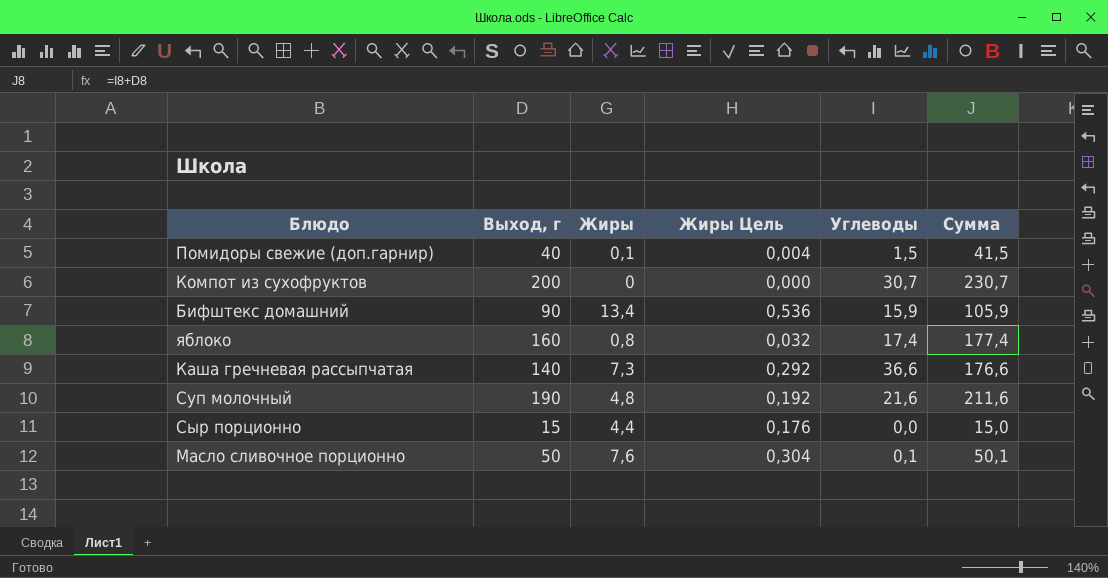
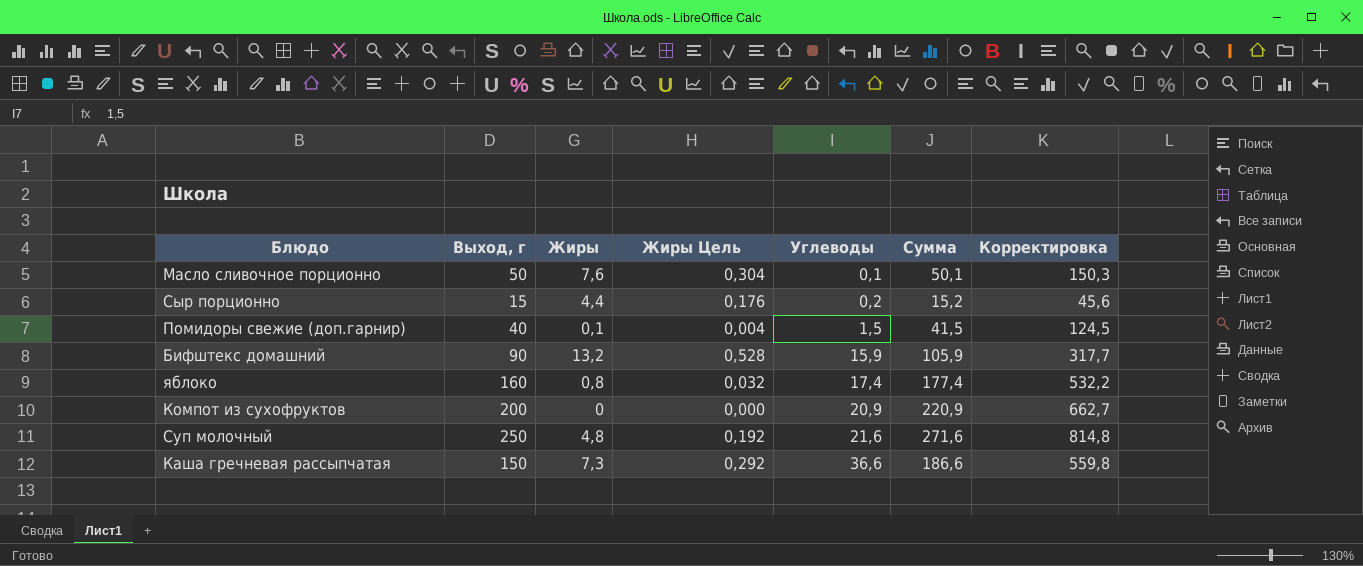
row order: none -> Углеводы ascending
column Корректировка | formula: none -> [Сумма] * 3
Сыр порционно | Углеводы: 0,0 -> 0,2
Сыр порционно | Сумма: 15,0 -> 15,2
Бифштекс домашний | Жиры: 13,4 -> 13,2
Бифштекс домашний | Жиры Цель: 0,536 -> 0,528
Компот из сухофруктов | Углеводы: 30,7 -> 20,9
Компот из сухофруктов | Сумма: 230,7 -> 220,9
Суп молочный | Выход, г: 190 -> 250
Суп молочный | Сумма: 211,6 -> 271,6
Каша гречневая рассыпчатая | Выход, г: 140 -> 150
Каша гречневая рассыпчатая | Сумма: 176,6 -> 186,6

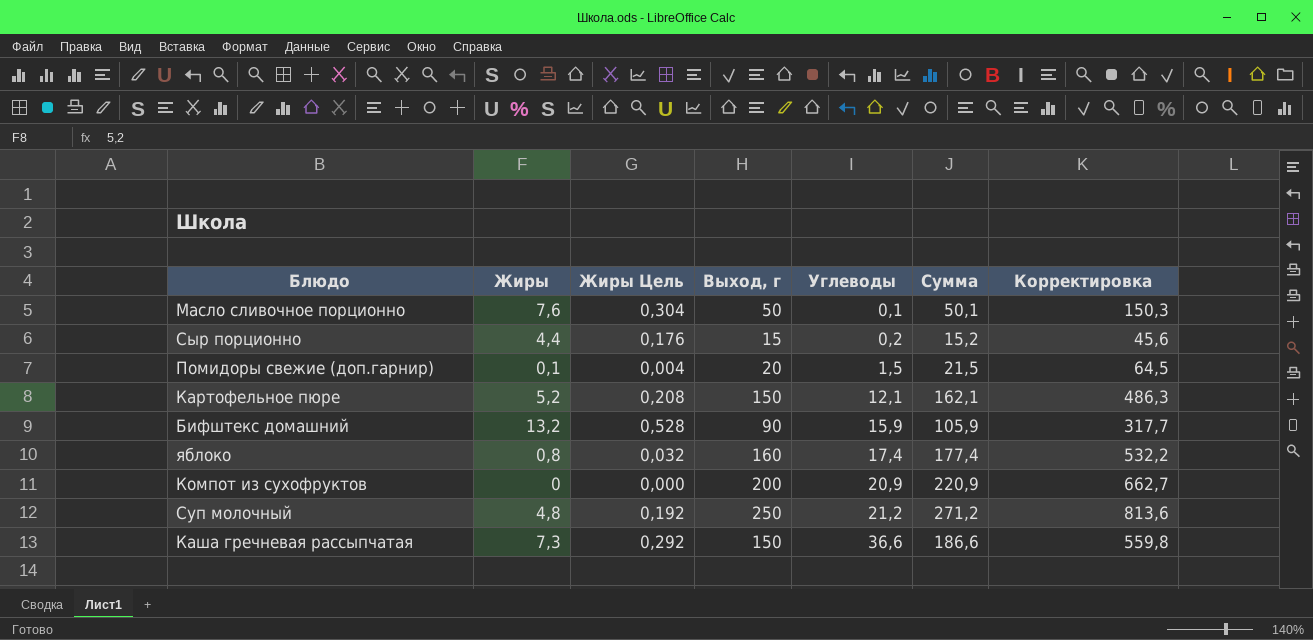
column Выход, г | position: 2 -> 4
Помидоры свежие (доп.гарнир) | Выход, г: 40 -> 20
Помидоры свежие (доп.гарнир) | Сумма: 41,5 -> 21,5
Помидоры свежие (доп.гарнир) | Корректировка: 124,5 -> 64,5
row Картофельное пюре: none -> 5,2 | 0,208 | 150 | 12,1 | 162,1 | 486,3
Суп молочный | Углеводы: 21,6 -> 21,2
Суп молочный | Сумма: 271,6 -> 271,2
Суп молочный | Корректировка: 814,8 -> 813,6

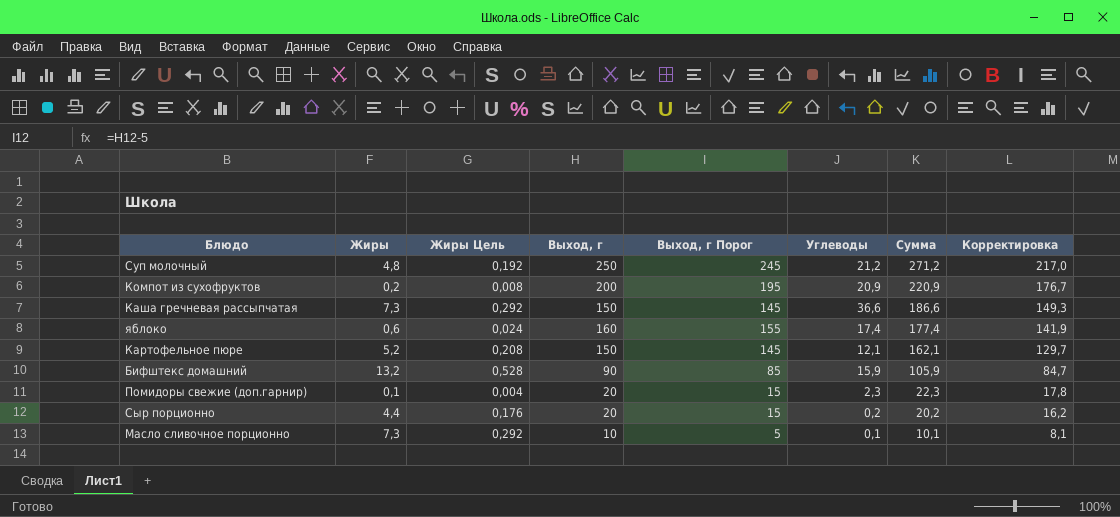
row order: Углеводы ascending -> Сумма descending
column Выход, г Порог | formula: none -> [Выход, г] - 5
column Корректировка | formula: [Сумма] * 3 -> [Сумма] * 0,8
Компот из сухофруктов | Жиры: 0 -> 0,2
Компот из сухофруктов | Жиры Цель: 0,000 -> 0,008
яблоко | Жиры: 0,8 -> 0,6
яблоко | Жиры Цель: 0,032 -> 0,024
Помидоры свежие (доп.гарнир) | Углеводы: 1,5 -> 2,3
Помидоры свежие (доп.гарнир) | Сумма: 21,5 -> 22,3
Сыр порционно | Выход, г: 15 -> 20
Сыр порционно | Сумма: 15,2 -> 20,2
Масло сливочное порционно | Жиры: 7,6 -> 7,3
Масло сливочное порционно | Жиры Цель: 0,304 -> 0,292
Масло сливочное порционно | Выход, г: 50 -> 10
Масло сливочное порционно | Сумма: 50,1 -> 10,1

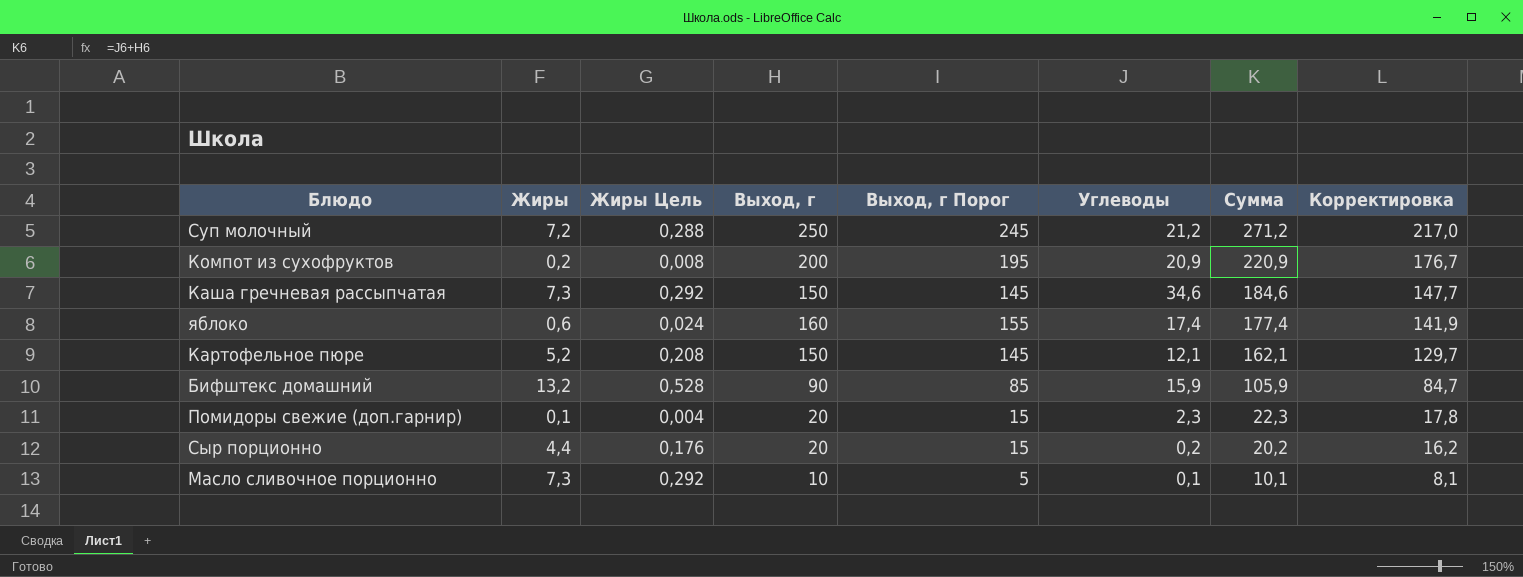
Суп молочный | Жиры: 4,8 -> 7,2
Суп молочный | Жиры Цель: 0,192 -> 0,288
Каша гречневая рассыпчатая | Углеводы: 36,6 -> 34,6
Каша гречневая рассыпчатая | Сумма: 186,6 -> 184,6
Каша гречневая рассыпчатая | Корректировка: 149,3 -> 147,7

